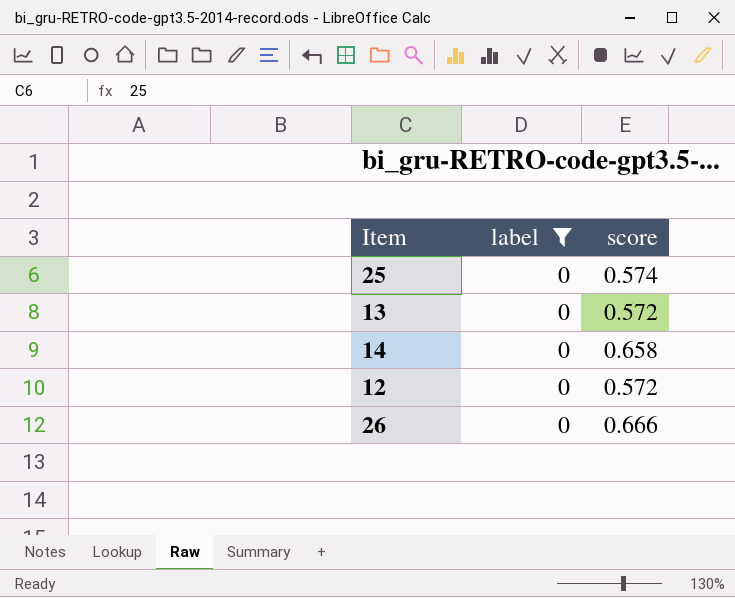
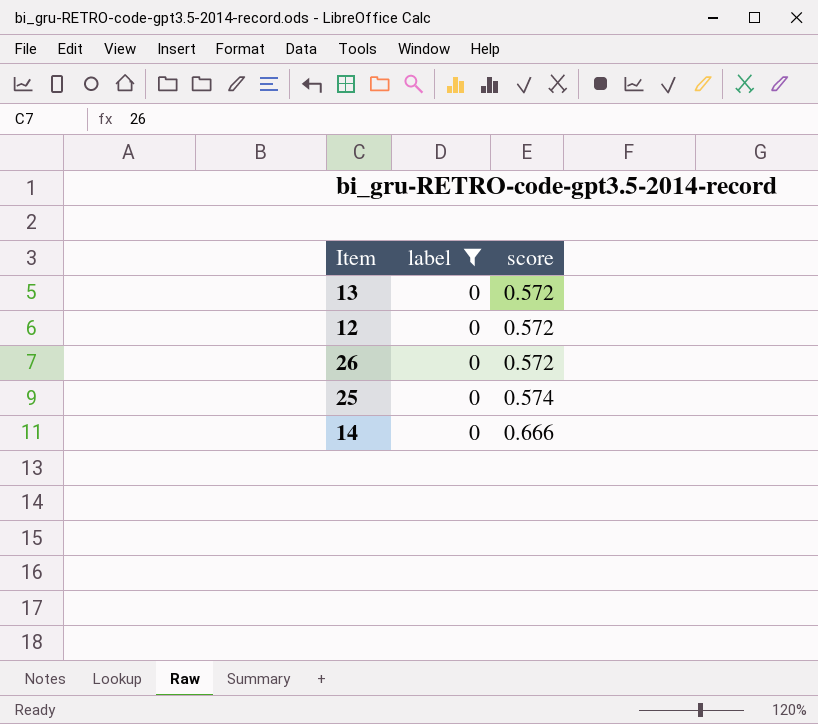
row order: none -> score ascending
26 | score: 0.666 -> 0.572
14 | score: 0.658 -> 0.666

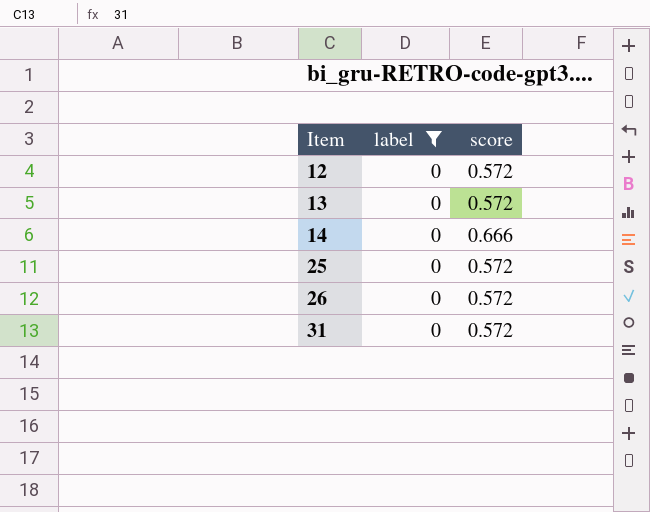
row order: score ascending -> Item ascending
25 | score: 0.574 -> 0.572
row 31: none -> 0 | 0.572

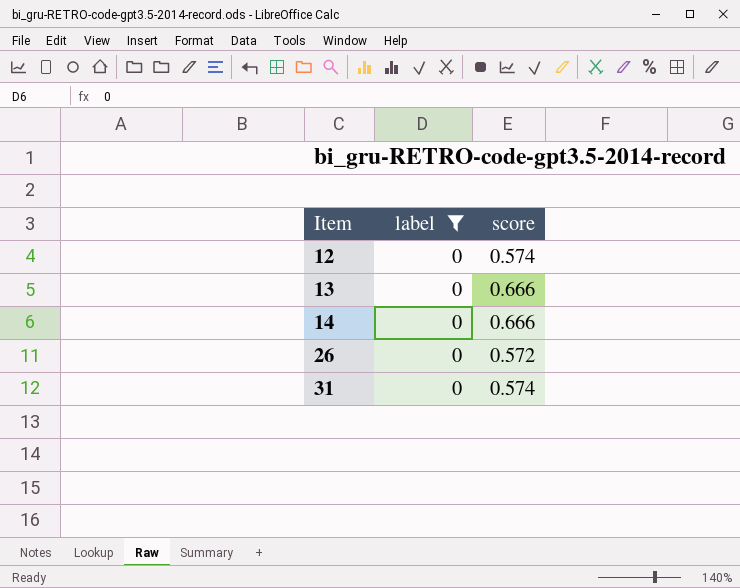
row 25: 0 | 0.572 -> none
12 | score: 0.572 -> 0.574
13 | score: 0.572 -> 0.666
31 | score: 0.572 -> 0.574

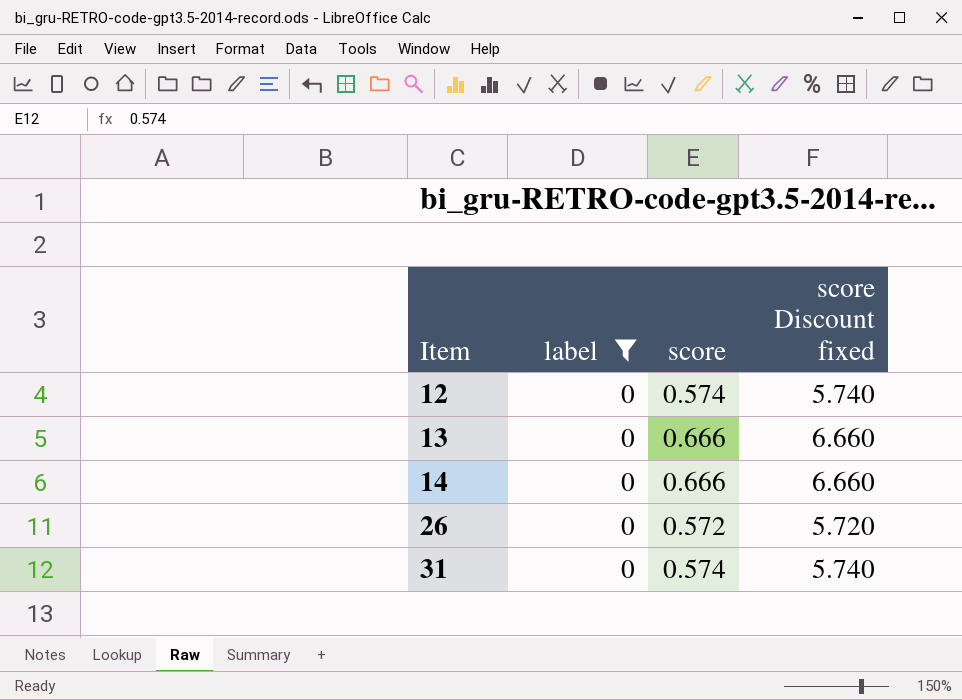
column score Discount fixed | formula: none -> [score] * 10

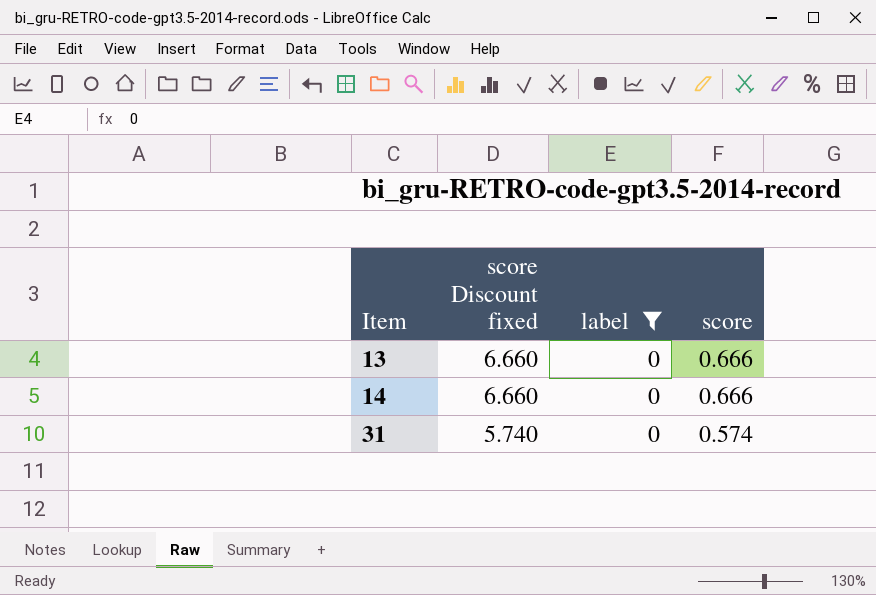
column score Discount fixed | position: 4 -> 2
row 12: 0 | 0.574 | 5.740 -> none
row 26: 0 | 0.572 | 5.720 -> none

